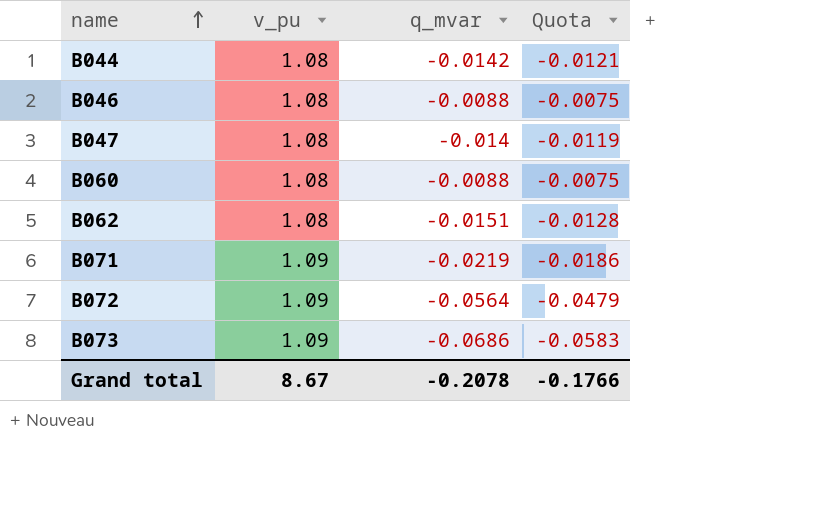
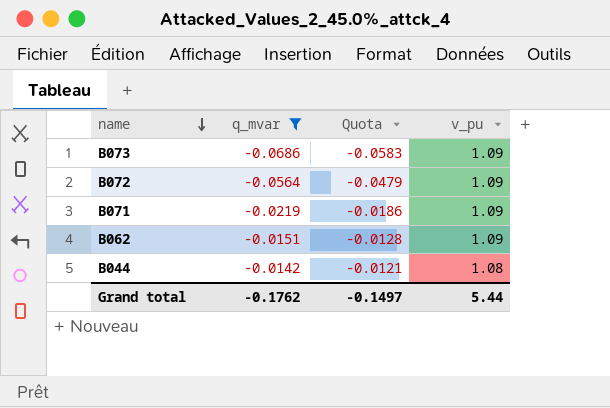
filter: none -> q_mvar <= -0.0142
row order: name ascending -> name descending
column v_pu | position: 2 -> 4
B062 | v_pu: 1.08 -> 1.09
Grand total | q_mvar: -0.2078 -> -0.1762
Grand total | Quota: -0.1766 -> -0.1497
Grand total | v_pu: 8.67 -> 5.44

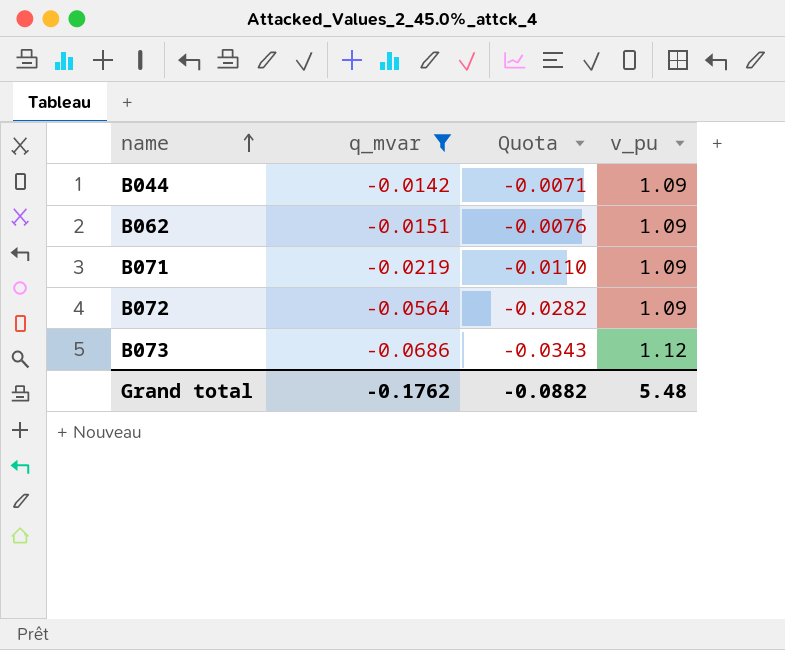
row order: name descending -> name ascending
column Quota | formula: [q_mvar] * 0.85 -> [q_mvar] * 0.5
B044 | v_pu: 1.08 -> 1.09
B073 | v_pu: 1.09 -> 1.12
Grand total | Quota: -0.1497 -> -0.0882
Grand total | v_pu: 5.44 -> 5.48

